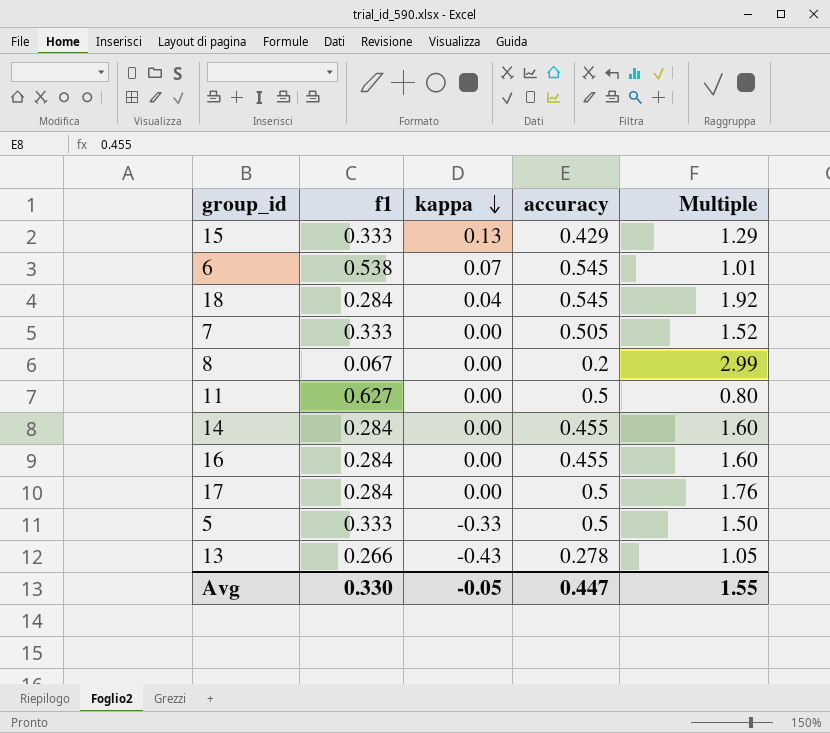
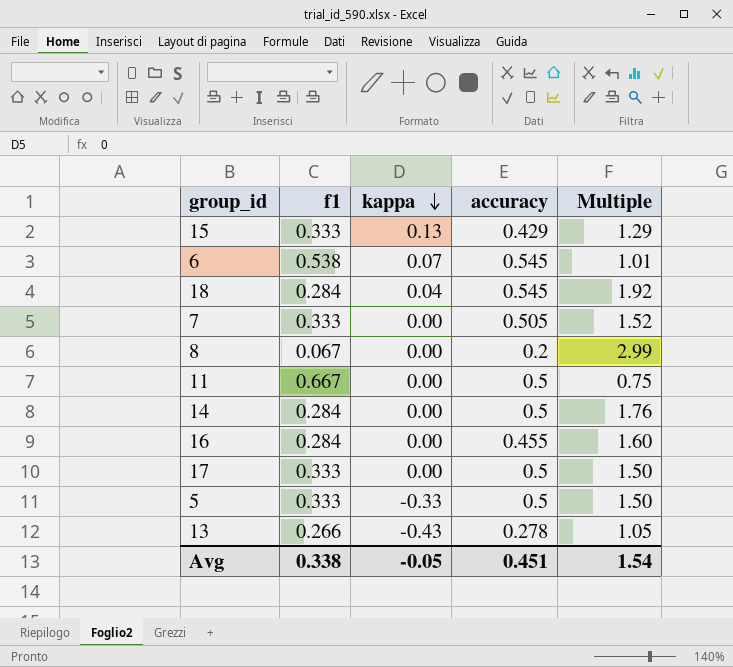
11 | f1: 0.627 -> 0.667
11 | Multiple: 0.80 -> 0.75
14 | accuracy: 0.455 -> 0.5
14 | Multiple: 1.60 -> 1.76
17 | f1: 0.284 -> 0.333
17 | Multiple: 1.76 -> 1.50
Avg | f1: 0.330 -> 0.338
Avg | accuracy: 0.447 -> 0.451
Avg | Multiple: 1.55 -> 1.54

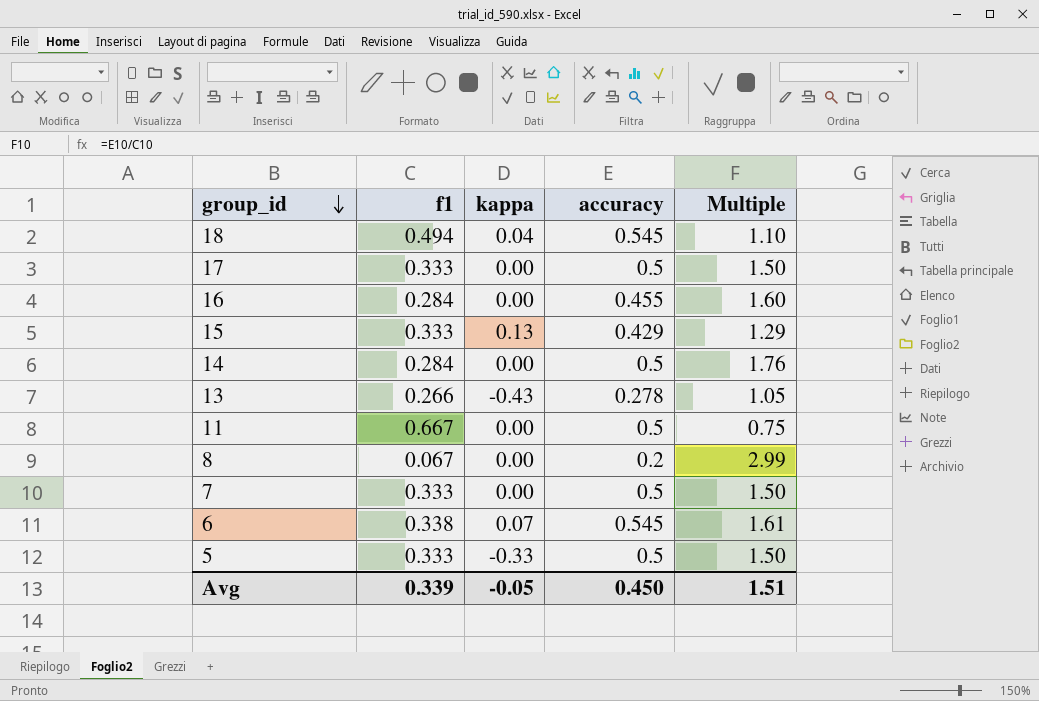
row order: kappa descending -> group_id descending
18 | f1: 0.284 -> 0.494
18 | Multiple: 1.92 -> 1.10
7 | accuracy: 0.505 -> 0.5
7 | Multiple: 1.52 -> 1.50
6 | f1: 0.538 -> 0.338
6 | Multiple: 1.01 -> 1.61
Avg | f1: 0.338 -> 0.339
Avg | accuracy: 0.451 -> 0.450
Avg | Multiple: 1.54 -> 1.51

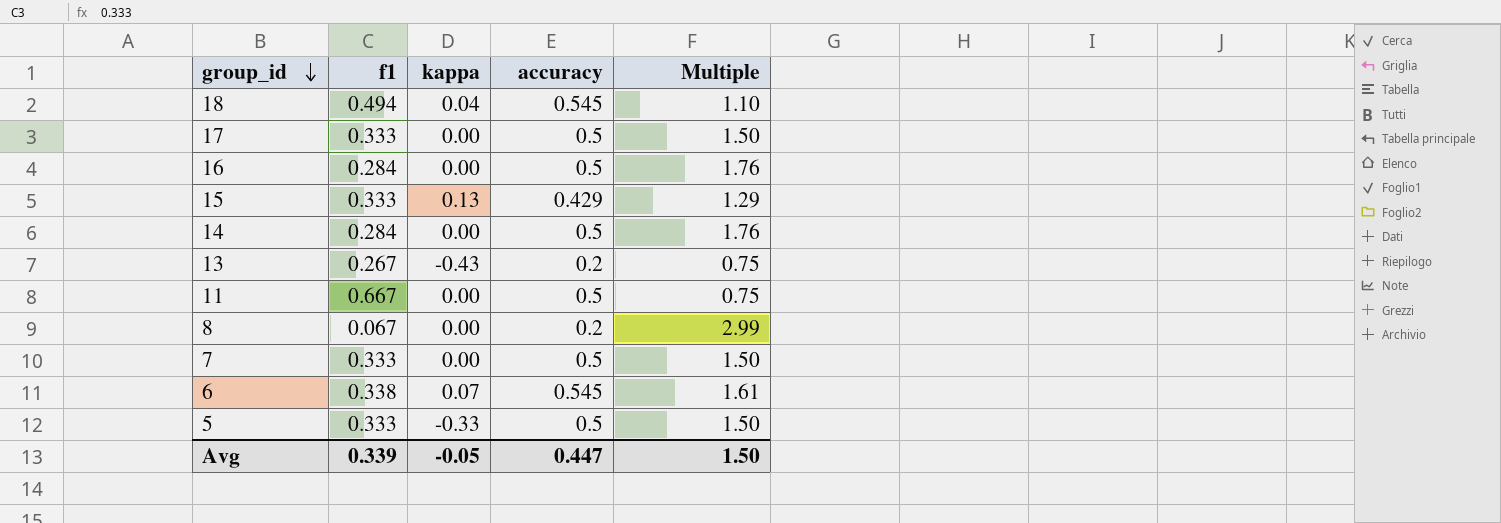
16 | accuracy: 0.455 -> 0.5
16 | Multiple: 1.60 -> 1.76
13 | f1: 0.266 -> 0.267
13 | accuracy: 0.278 -> 0.2
13 | Multiple: 1.05 -> 0.75
Avg | accuracy: 0.450 -> 0.447
Avg | Multiple: 1.51 -> 1.50

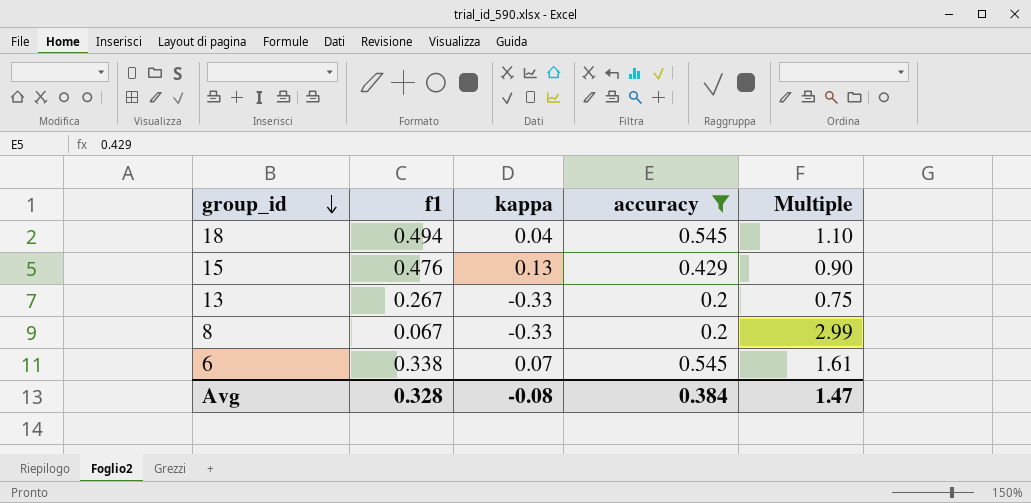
filter: none -> accuracy != 0.5
15 | f1: 0.333 -> 0.476
15 | Multiple: 1.29 -> 0.90
13 | kappa: -0.43 -> -0.33
8 | kappa: 0.00 -> -0.33
Avg | f1: 0.339 -> 0.328
Avg | kappa: -0.05 -> -0.08
Avg | accuracy: 0.447 -> 0.384
Avg | Multiple: 1.50 -> 1.47

